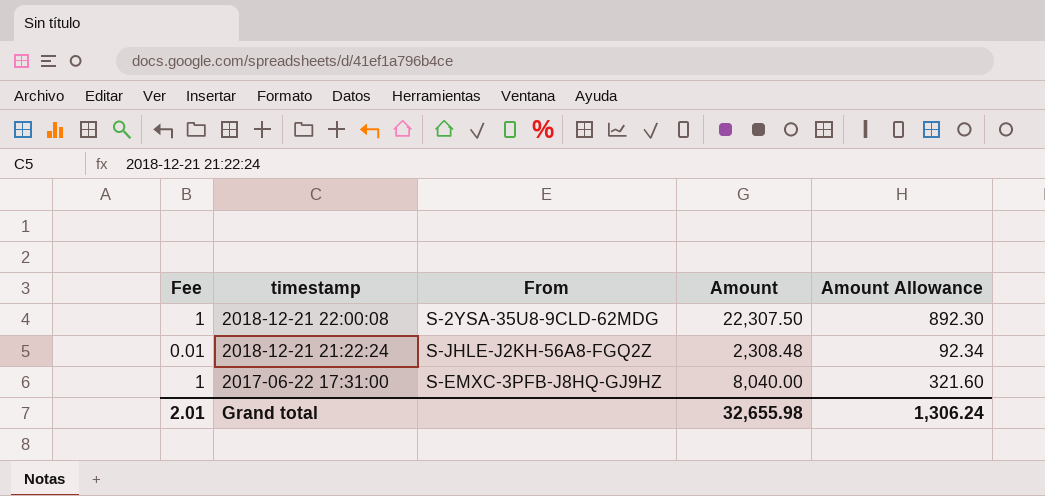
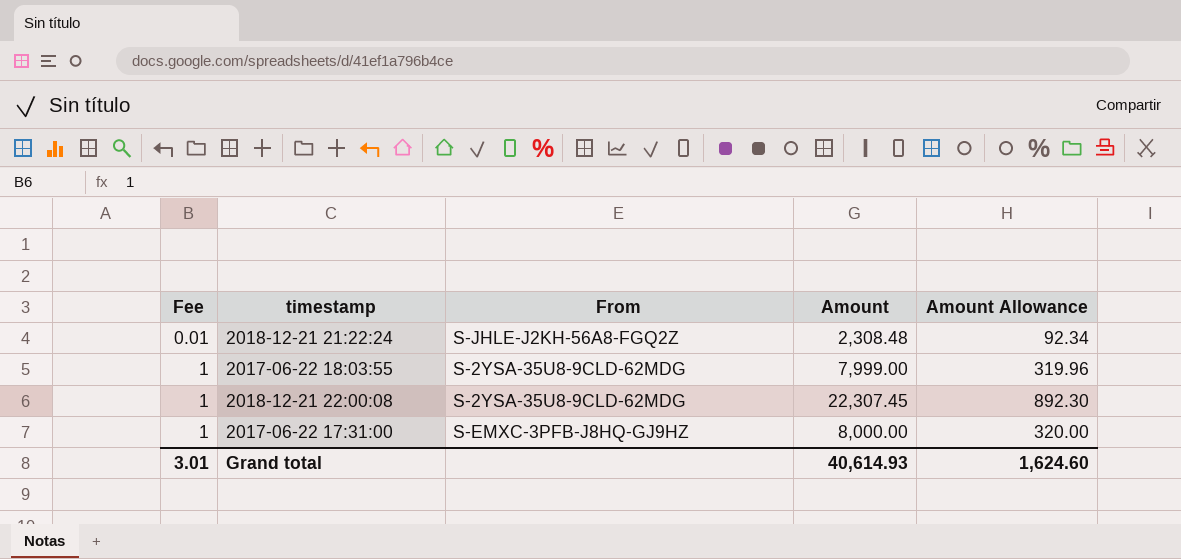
row order: timestamp descending -> Fee ascending
row 2017-06-22 18:03:55: none -> 1 | S-2YSA-35U8-9CLD-62MDG | 7,999.00 | 319.96
2018-12-21 22:00:08 | Amount: 22,307.50 -> 22,307.45
2017-06-22 17:31:00 | Amount: 8,040.00 -> 8,000.00
2017-06-22 17:31:00 | Amount Allowance: 321.60 -> 320.00
Grand total | Fee: 2.01 -> 3.01
Grand total | Amount: 32,655.98 -> 40,614.93
Grand total | Amount Allowance: 1,306.24 -> 1,624.60

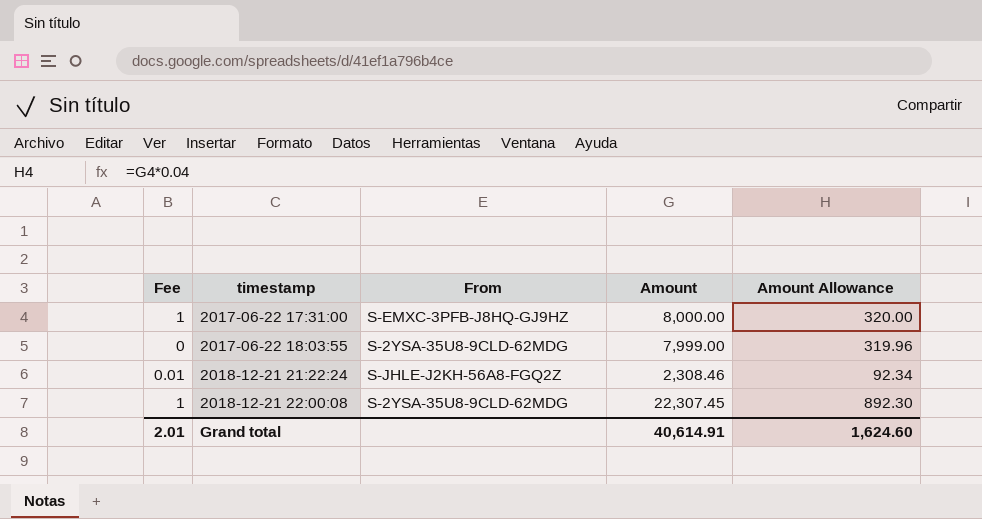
row order: Fee ascending -> timestamp ascending
2017-06-22 18:03:55 | Fee: 1 -> 0
2018-12-21 21:22:24 | Amount: 2,308.48 -> 2,308.46
Grand total | Fee: 3.01 -> 2.01
Grand total | Amount: 40,614.93 -> 40,614.91

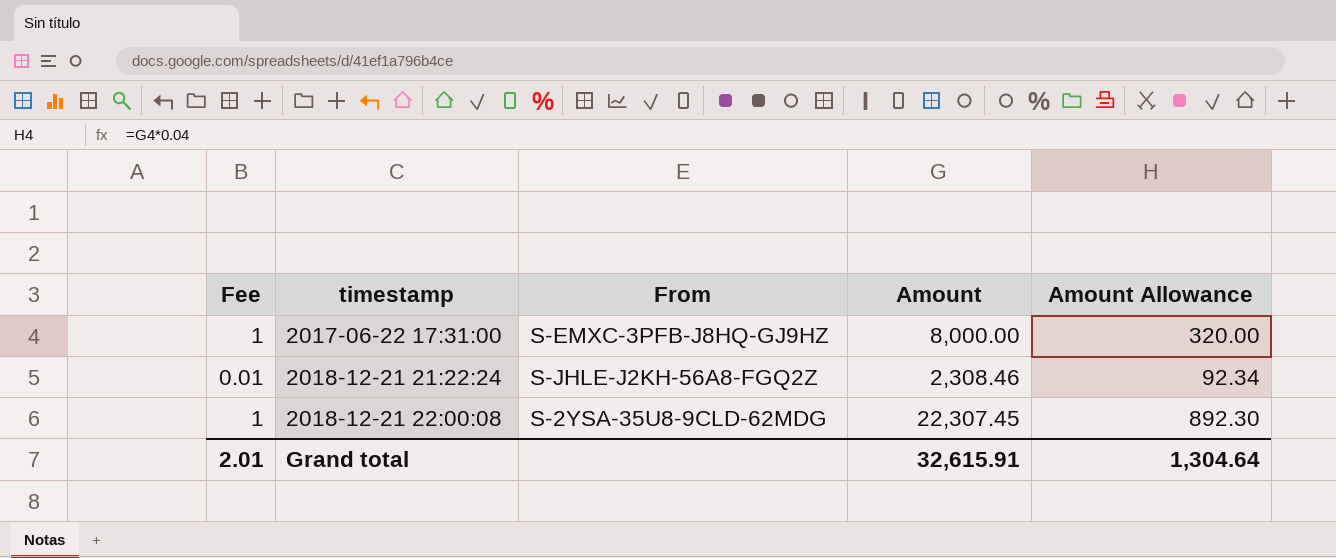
row 2017-06-22 18:03:55: 0 | S-2YSA-35U8-9CLD-62MDG | 7,999.00 | 319.96 -> none
Grand total | Amount: 40,614.91 -> 32,615.91
Grand total | Amount Allowance: 1,624.60 -> 1,304.64

